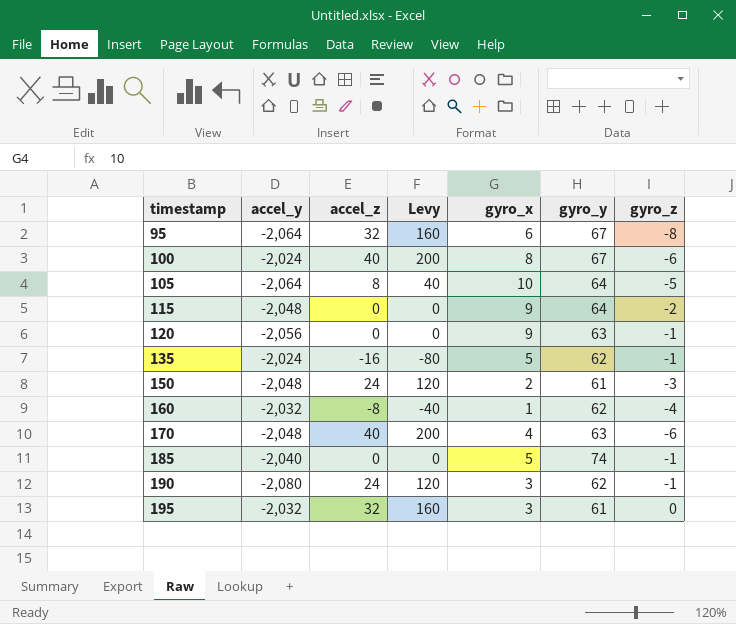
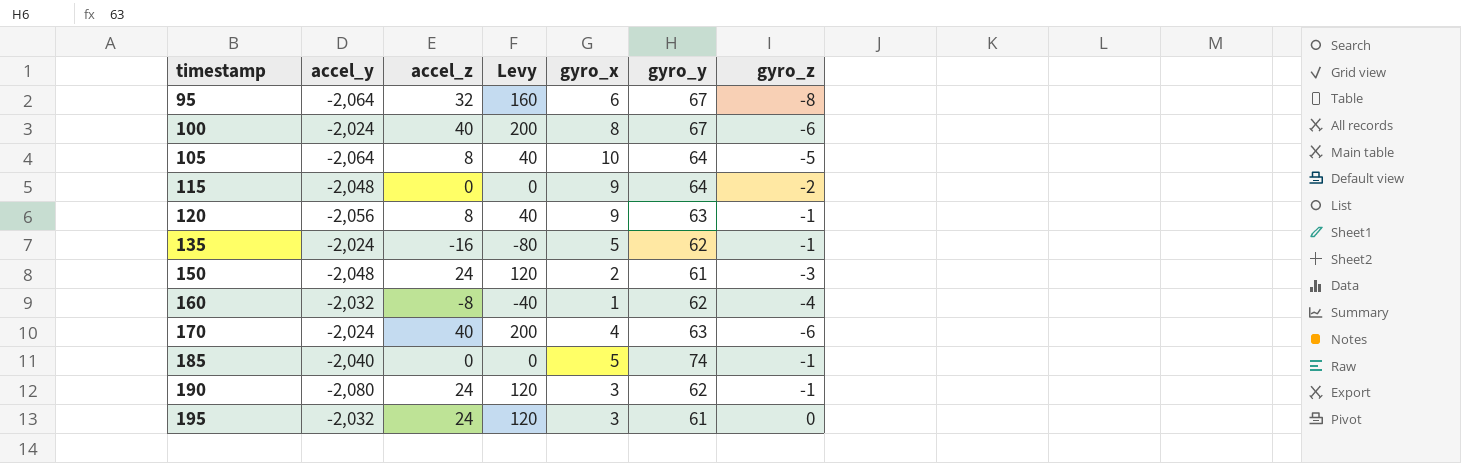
120 | accel_z: 0 -> 8
120 | Levy: 0 -> 40
170 | accel_y: -2,048 -> -2,024
195 | accel_z: 32 -> 24
195 | Levy: 160 -> 120

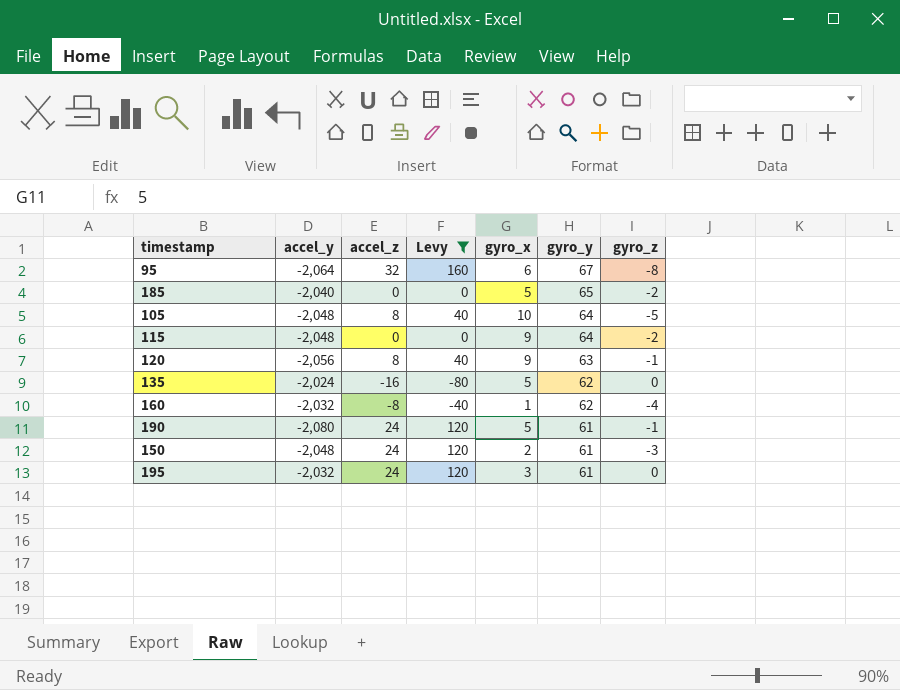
filter: none -> Levy != 200
row order: timestamp ascending -> gyro_y descending
185 | gyro_y: 74 -> 65
185 | gyro_z: -1 -> -2
105 | accel_y: -2,064 -> -2,048
135 | gyro_z: -1 -> 0
190 | gyro_x: 3 -> 5
190 | gyro_y: 62 -> 61

